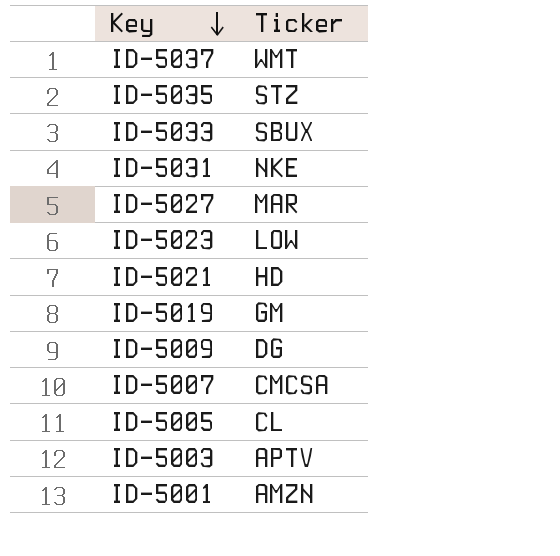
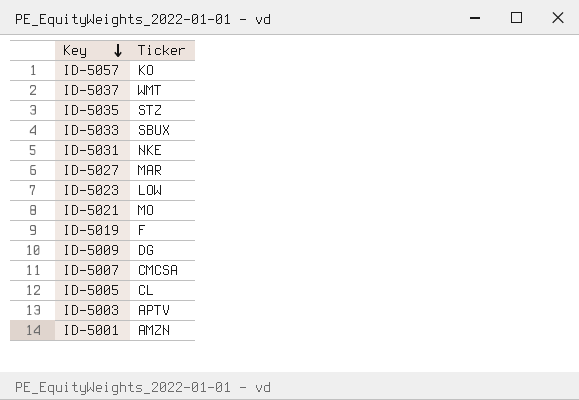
row ID-5057: none -> KO
ID-5021 | Ticker: HD -> MO
ID-5019 | Ticker: GM -> F

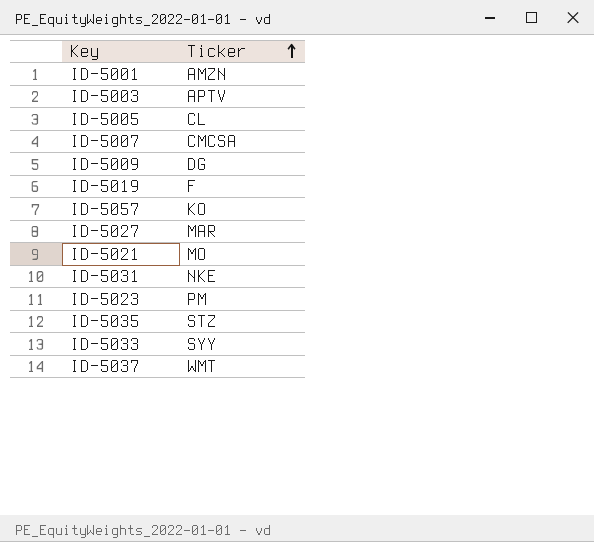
row order: Key descending -> Ticker ascending
ID-5023 | Ticker: LOW -> PM
ID-5033 | Ticker: SBUX -> SYY

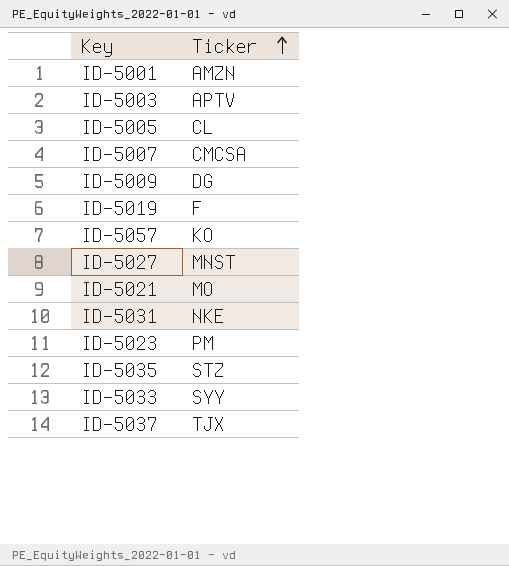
ID-5027 | Ticker: MAR -> MNST
ID-5037 | Ticker: WMT -> TJX

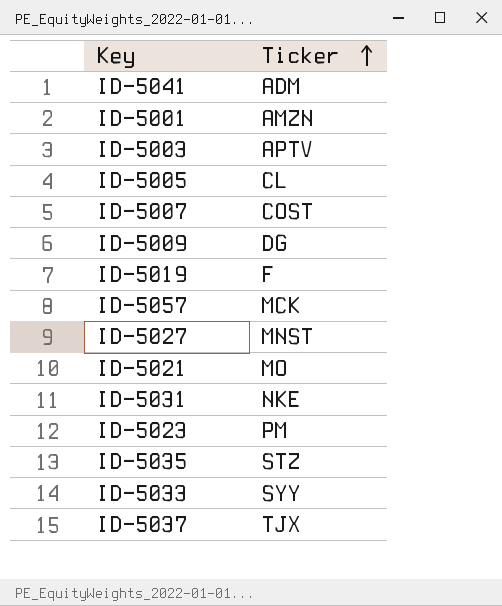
row ID-5041: none -> ADM
ID-5007 | Ticker: CMCSA -> COST
ID-5057 | Ticker: KO -> MCK

